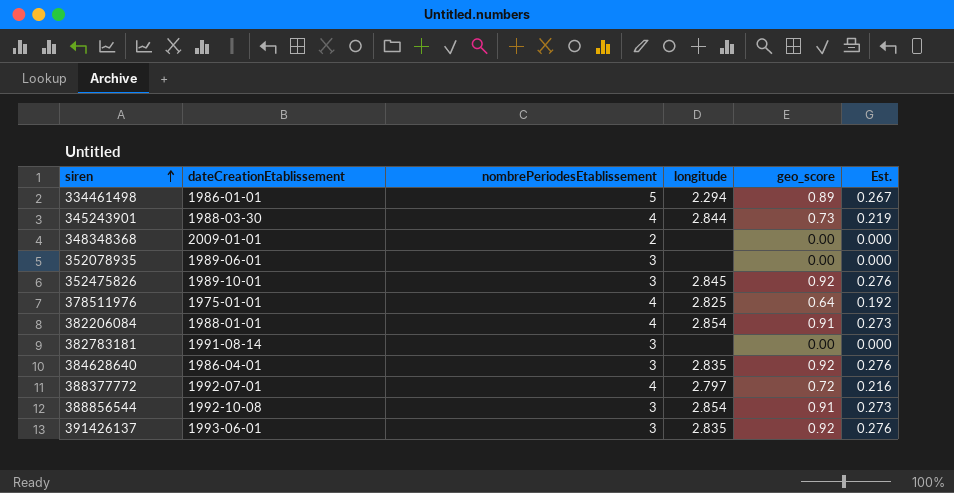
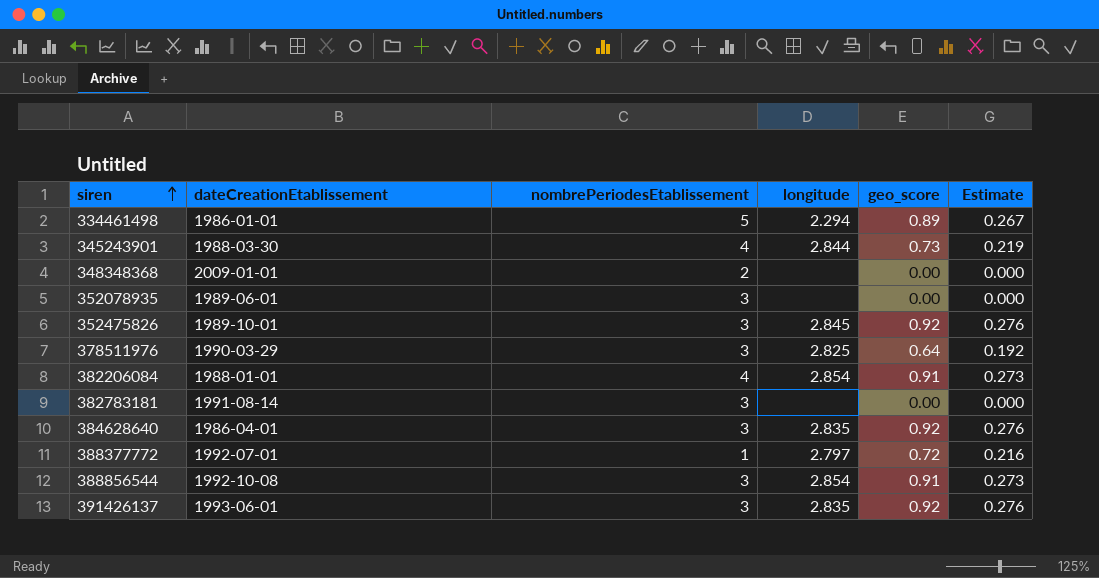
column name: Est. -> Estimate
378511976 | dateCreationEtablissement: 1975-01-01 -> 1990-03-29
378511976 | nombrePeriodesEtablissement: 4 -> 3
388377772 | nombrePeriodesEtablissement: 4 -> 1

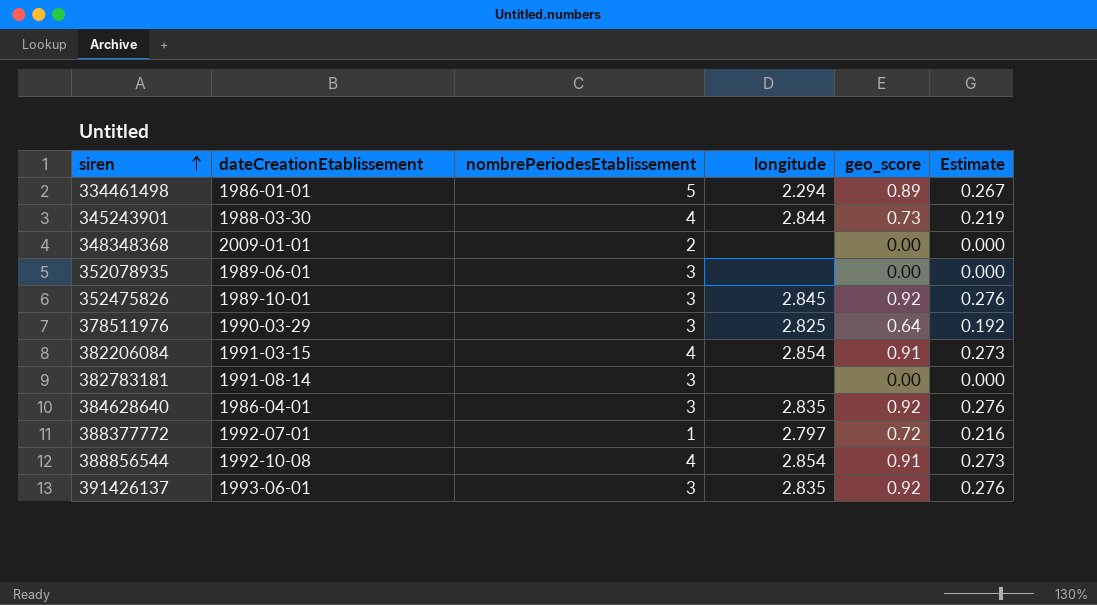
382206084 | dateCreationEtablissement: 1988-01-01 -> 1991-03-15
388856544 | nombrePeriodesEtablissement: 3 -> 4

